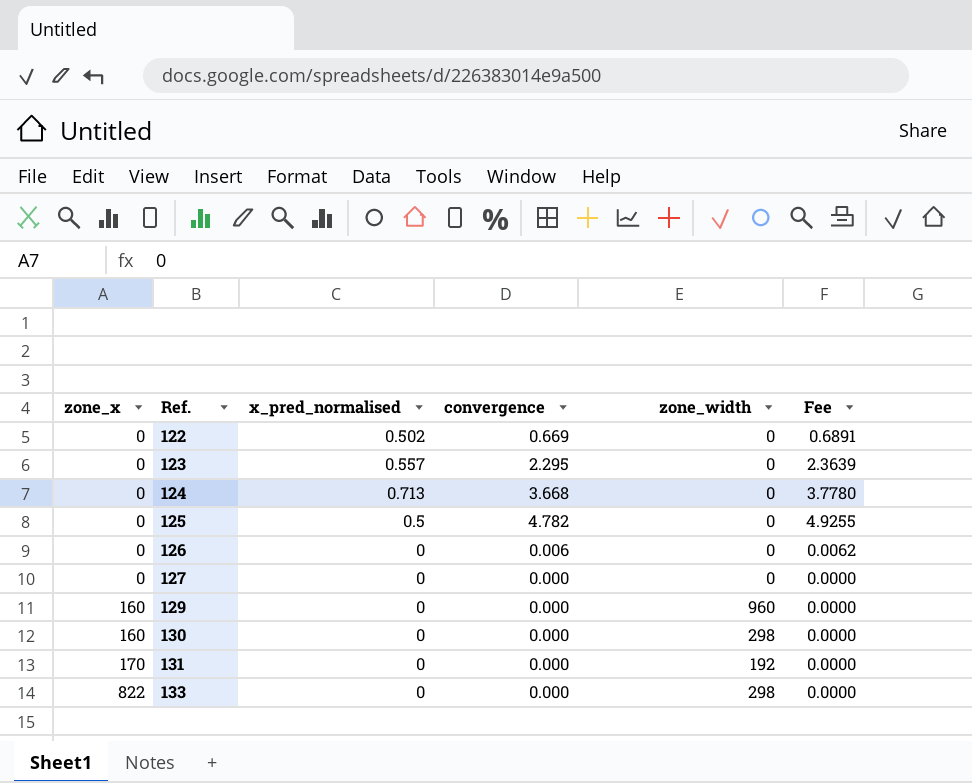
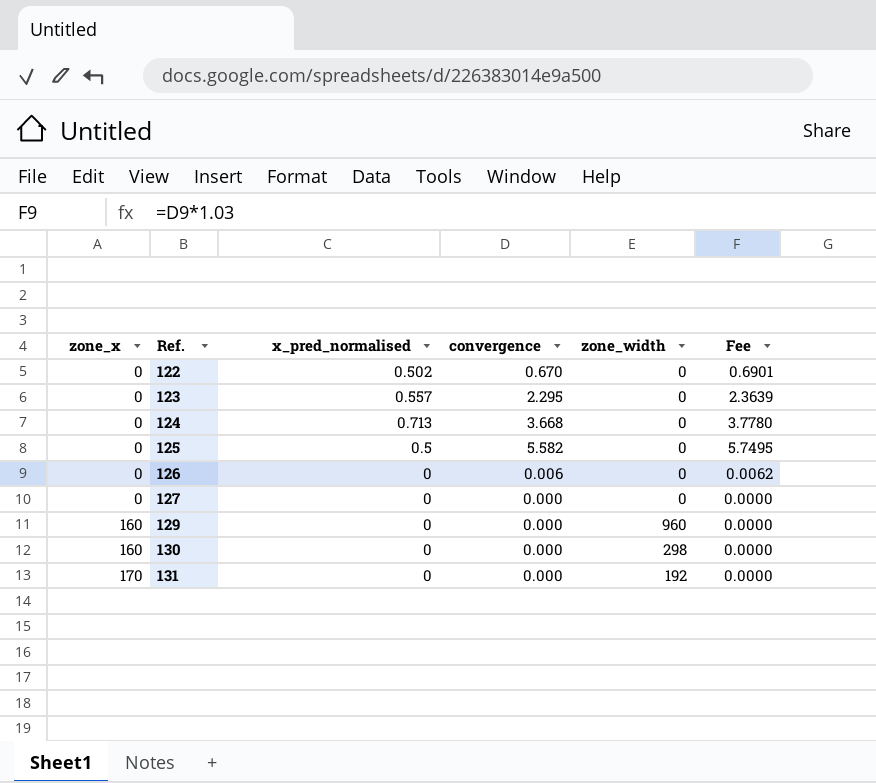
row 133: 822 | 0 | 0.000 | 298 | 0.0000 -> none
122 | convergence: 0.669 -> 0.670
122 | Fee: 0.6891 -> 0.6901
125 | convergence: 4.782 -> 5.582
125 | Fee: 4.9255 -> 5.7495

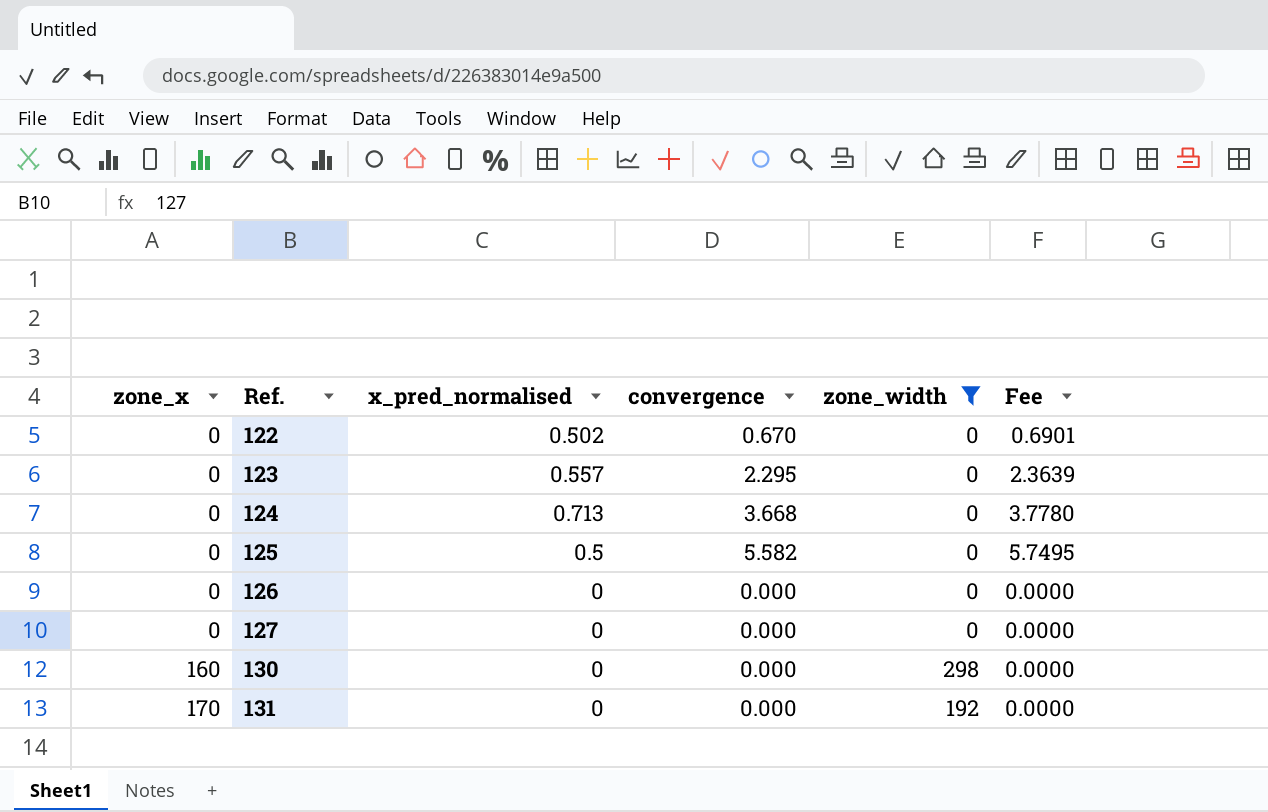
filter: none -> zone_width != 960
126 | convergence: 0.006 -> 0.000
126 | Fee: 0.0062 -> 0.0000

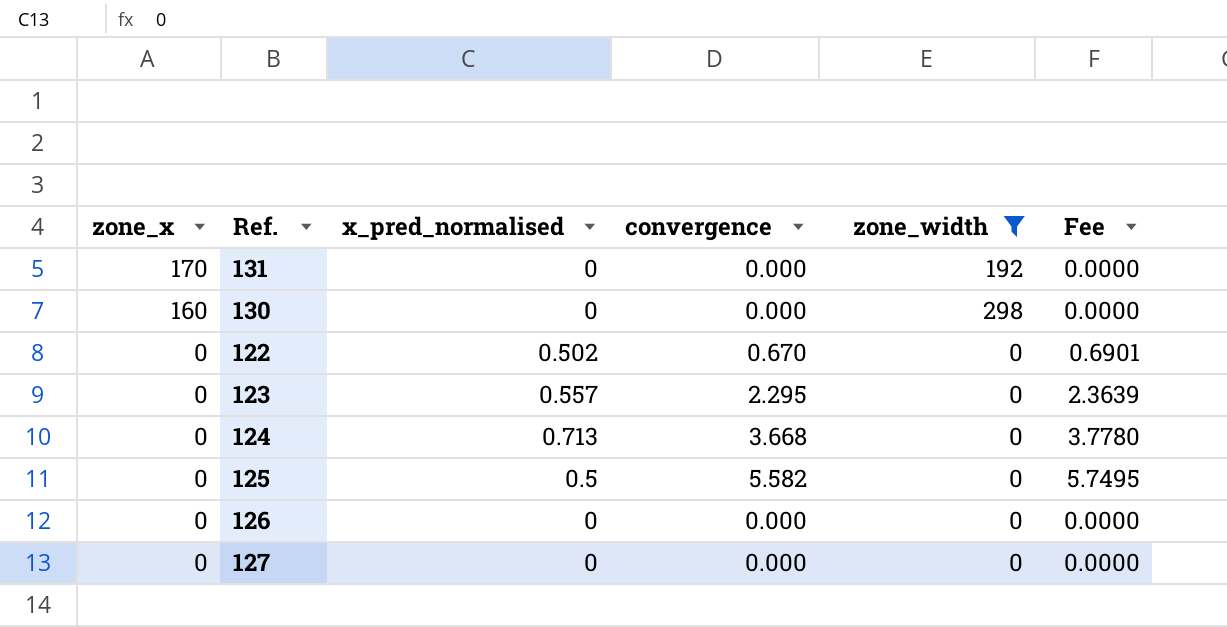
row order: zone_x ascending -> zone_x descending

